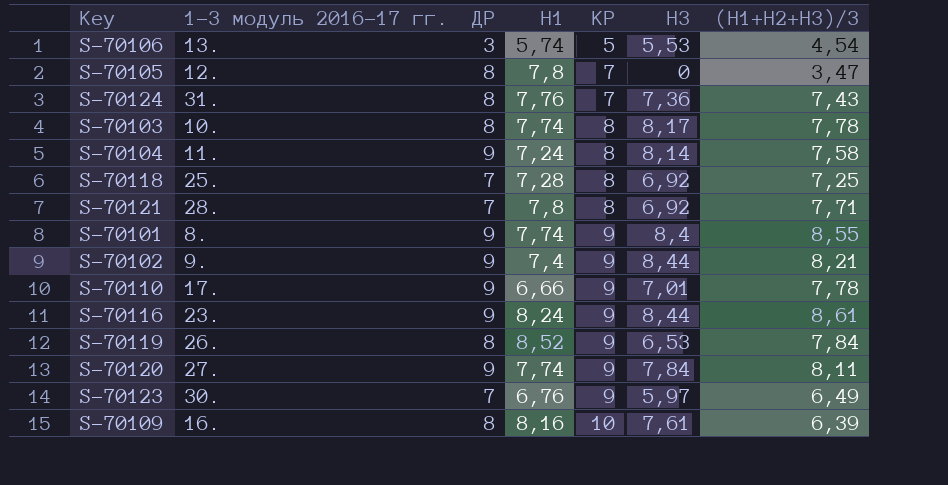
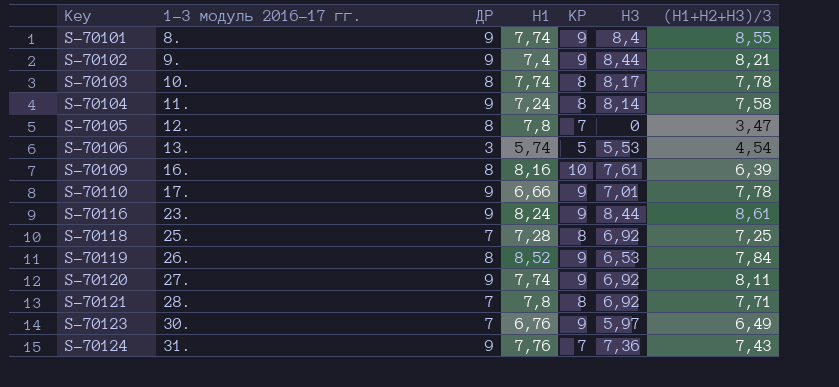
row order: КР ascending -> Key ascending
S-70120 | Н3: 7,84 -> 6,92
S-70124 | ДР: 8 -> 9

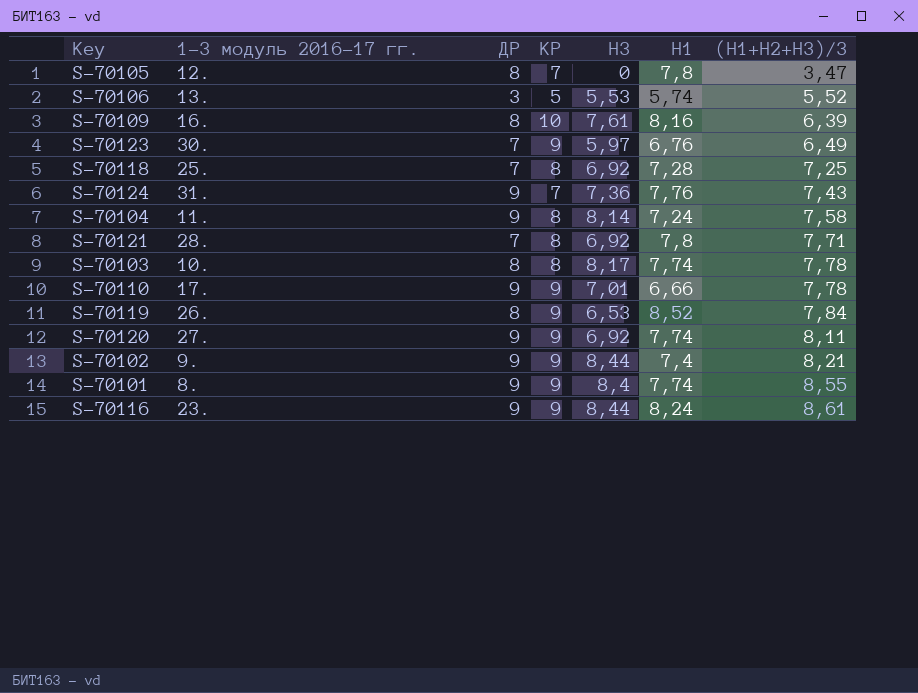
row order: Key ascending -> (H1+H2+H3)/3 ascending
column Н1 | position: 4 -> 6
S-70106 | (H1+H2+H3)/3: 4,54 -> 5,52

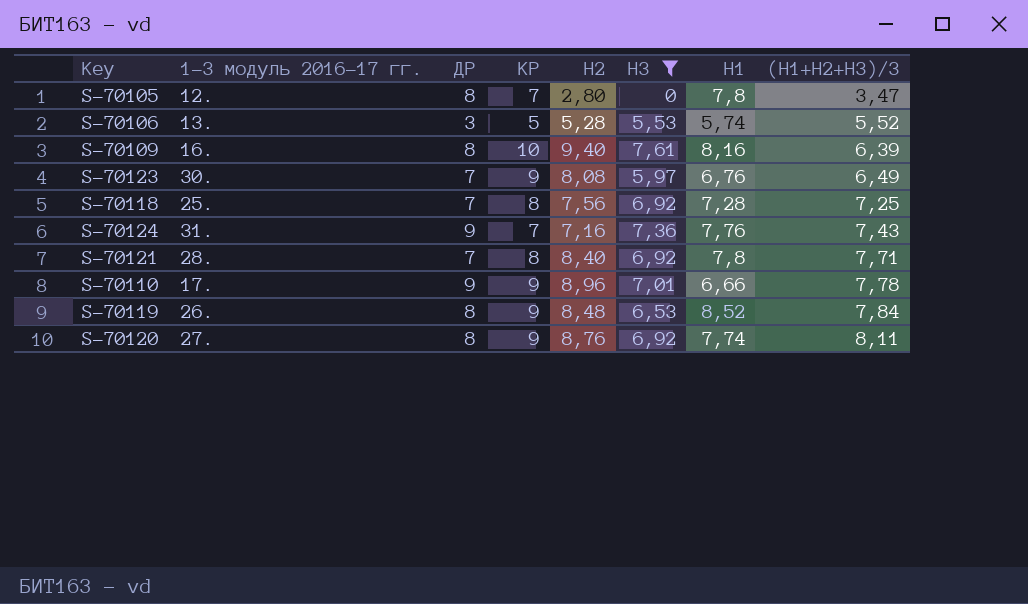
filter: none -> Н3 <= 7,61
column Н2 | position: none -> 5
S-70120 | ДР: 9 -> 8

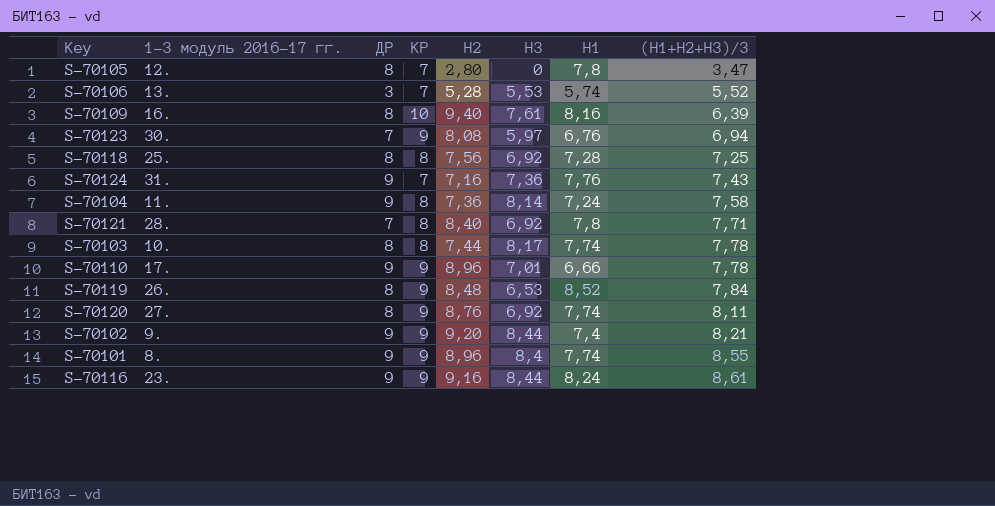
filter: Н3 <= 7,61 -> none
S-70106 | КР: 5 -> 7
S-70123 | (H1+H2+H3)/3: 6,49 -> 6,94
S-70118 | ДР: 7 -> 8

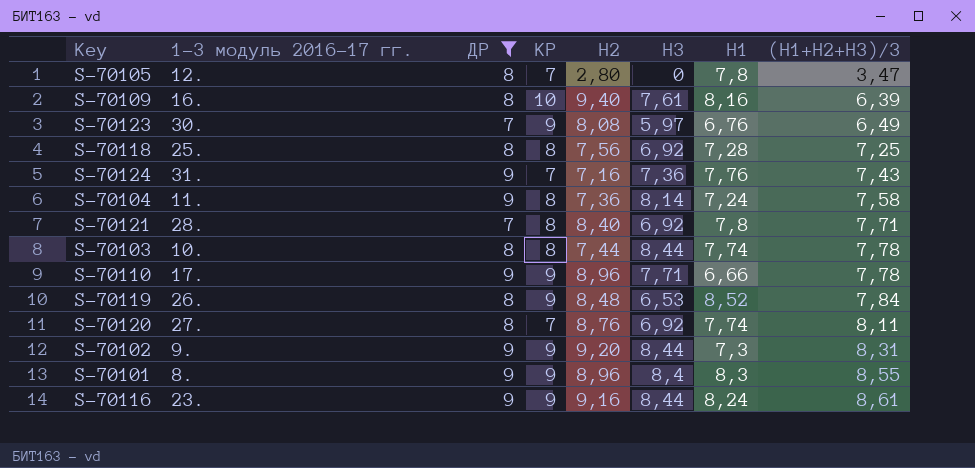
filter: none -> ДР != 3
S-70123 | (H1+H2+H3)/3: 6,94 -> 6,49
S-70103 | Н3: 8,17 -> 8,44
S-70110 | Н3: 7,01 -> 7,71
S-70120 | КР: 9 -> 7
S-70102 | Н1: 7,4 -> 7,3
S-70102 | (H1+H2+H3)/3: 8,21 -> 8,31
S-70101 | Н1: 7,74 -> 8,3

